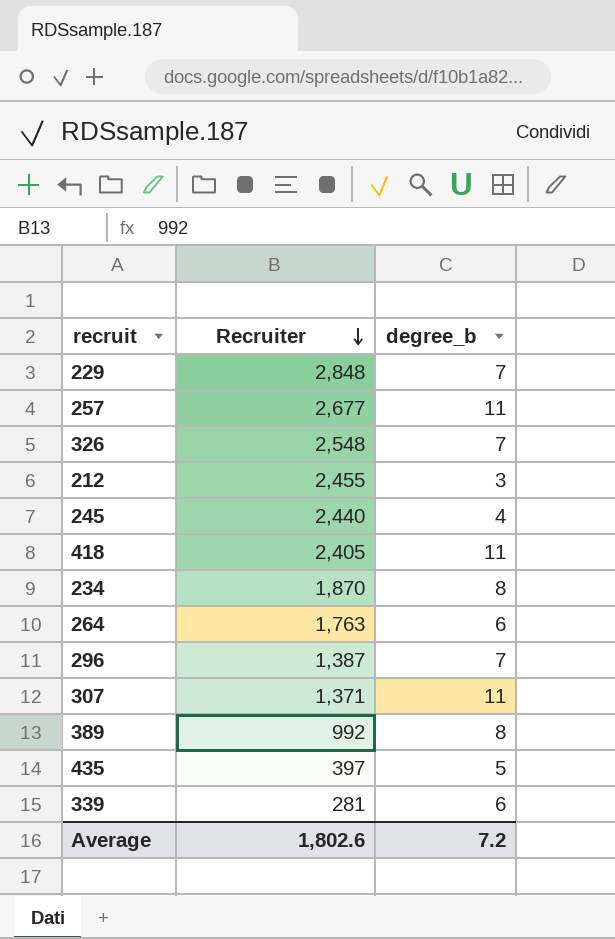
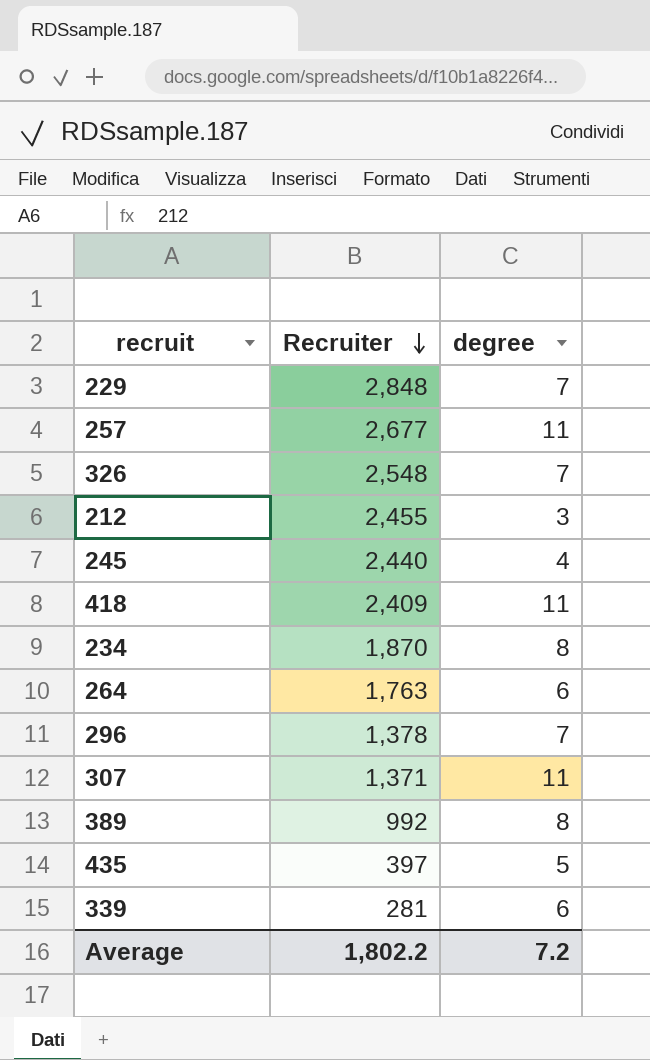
column name: degree_b -> degree
418 | Recruiter: 2,405 -> 2,409
296 | Recruiter: 1,387 -> 1,378
Average | Recruiter: 1,802.6 -> 1,802.2

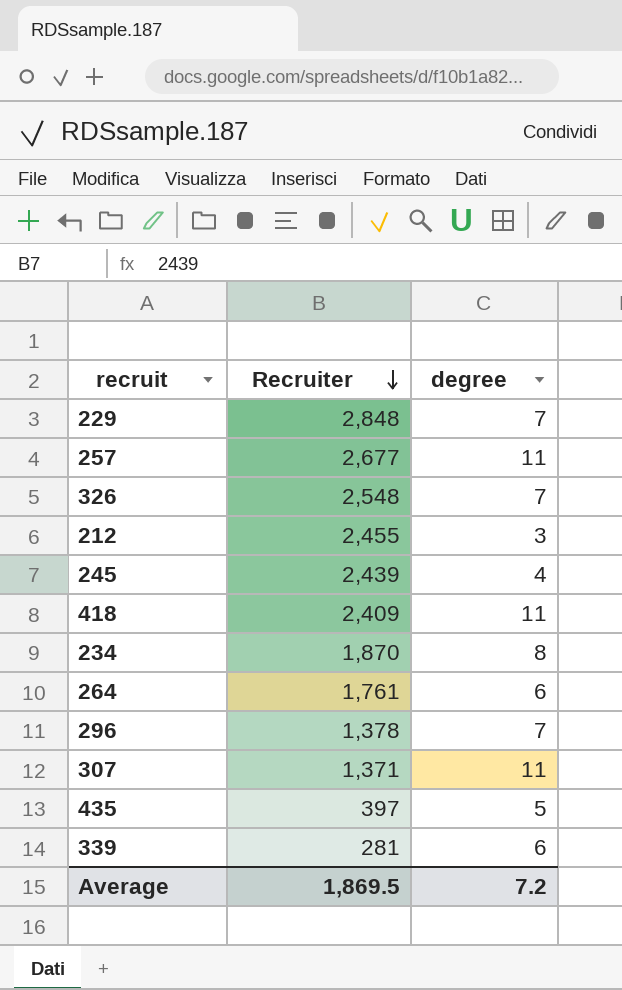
row 389: 992 | 8 -> none
245 | Recruiter: 2,440 -> 2,439
264 | Recruiter: 1,763 -> 1,761
Average | Recruiter: 1,802.2 -> 1,869.5

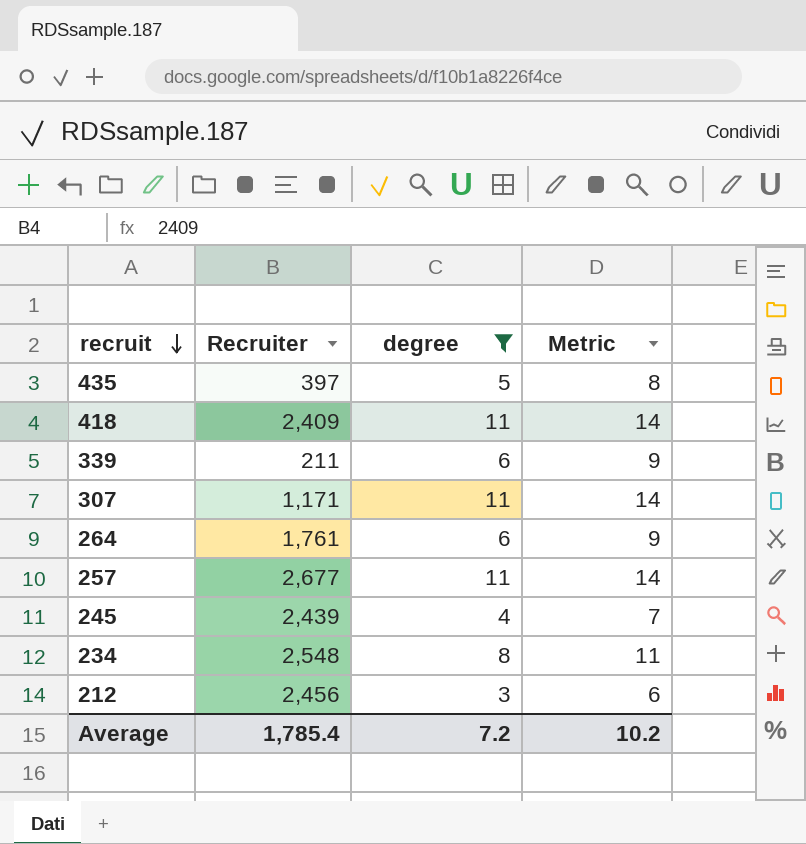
filter: none -> degree != 7
row order: Recruiter descending -> recruit descending
column Metric | formula: none -> [degree] + 3
339 | Recruiter: 281 -> 211
307 | Recruiter: 1,371 -> 1,171
234 | Recruiter: 1,870 -> 2,548
212 | Recruiter: 2,455 -> 2,456
Average | Recruiter: 1,869.5 -> 1,785.4

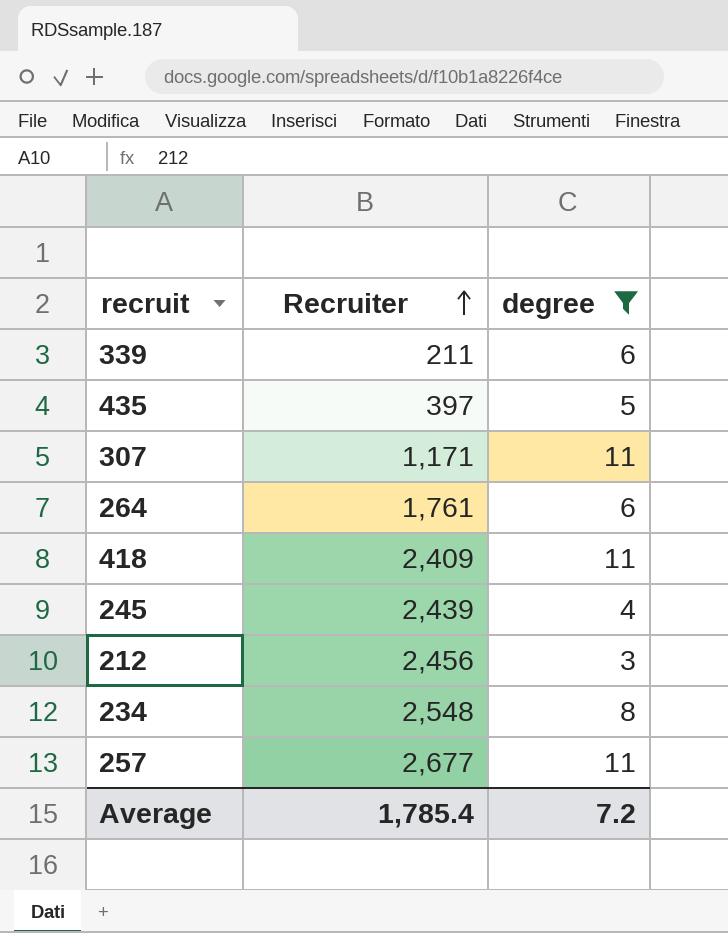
row order: recruit descending -> Recruiter ascending
column Metric | formula: [degree] + 3 -> none

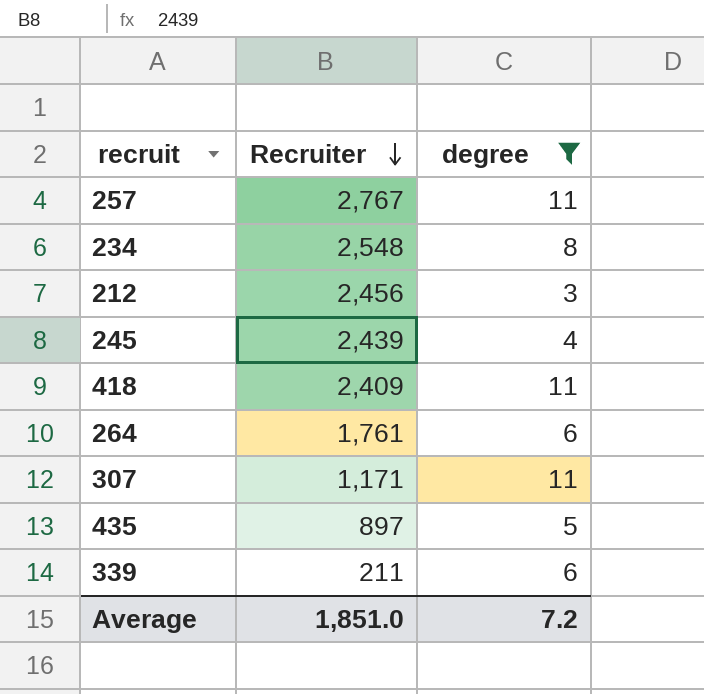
row order: Recruiter ascending -> Recruiter descending
257 | Recruiter: 2,677 -> 2,767
435 | Recruiter: 397 -> 897
Average | Recruiter: 1,785.4 -> 1,851.0

